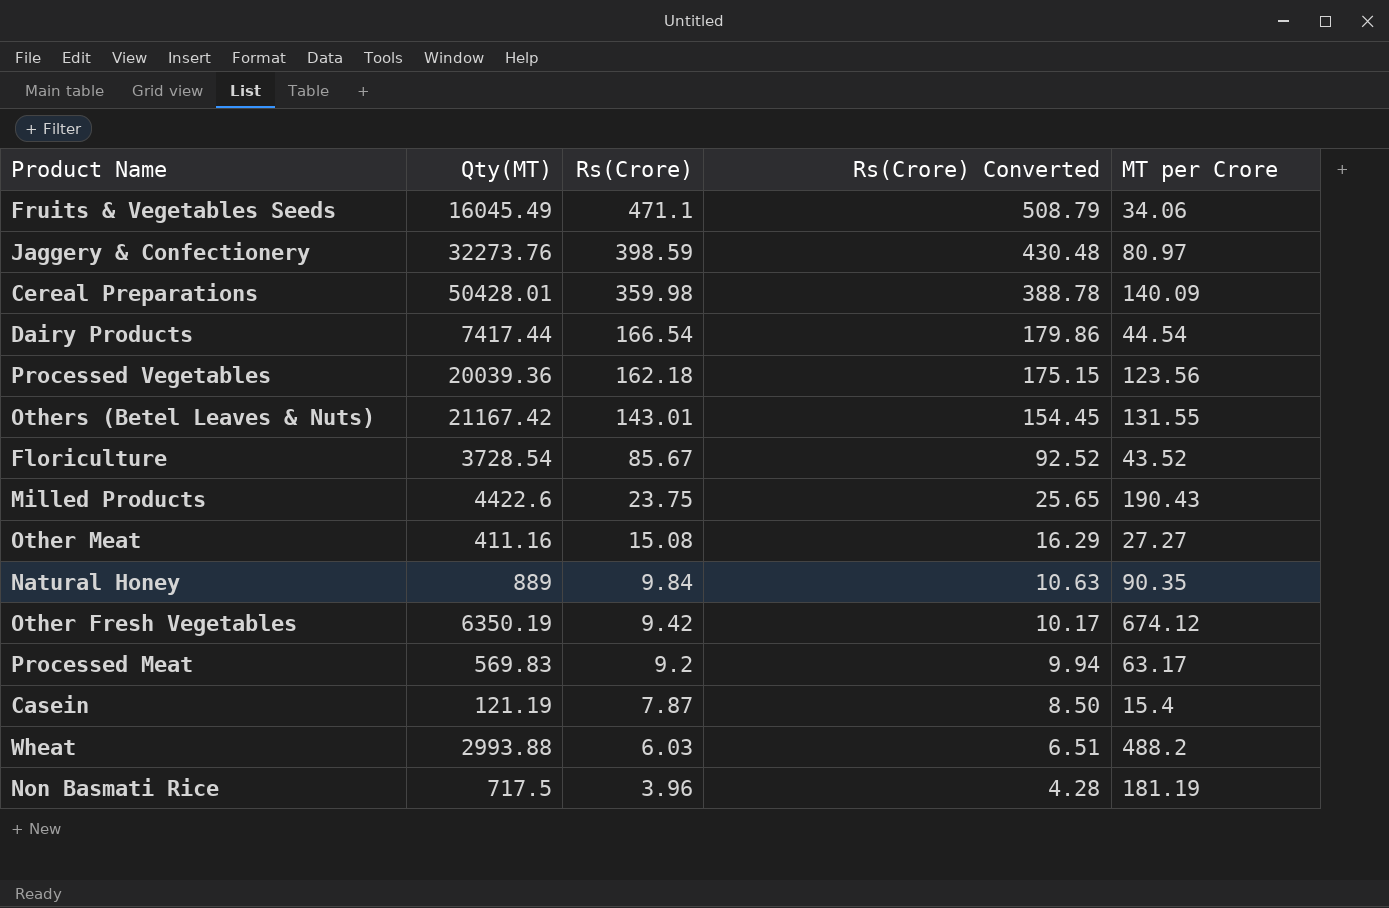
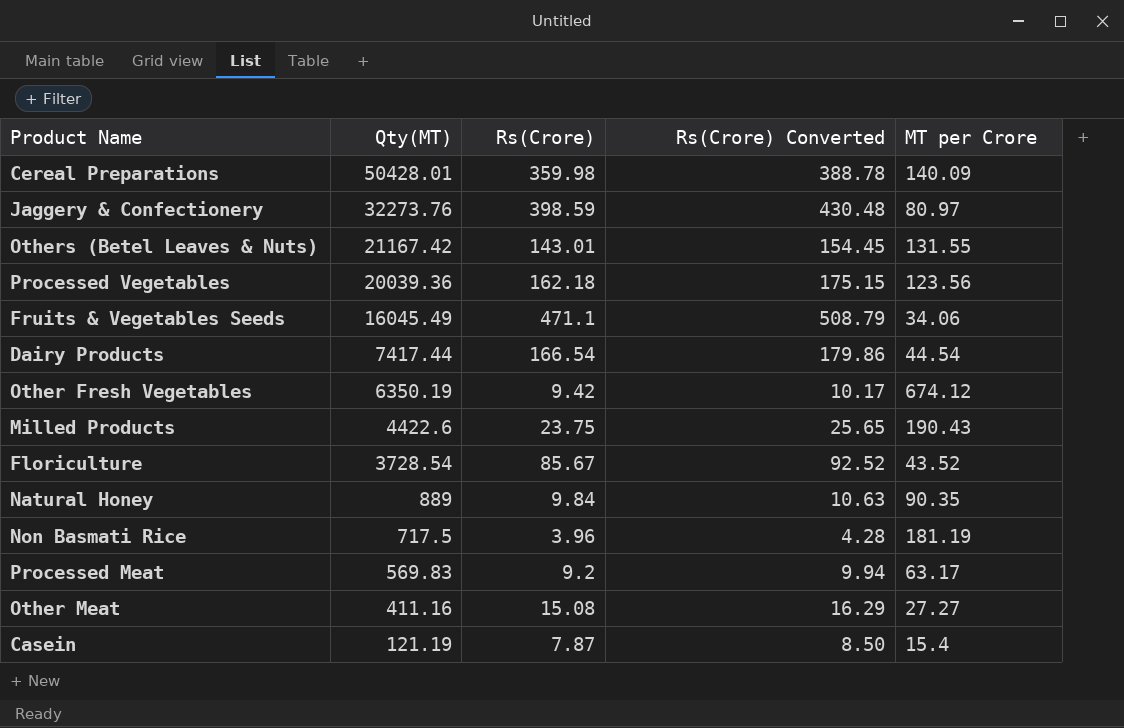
row order: Rs(Crore) descending -> Qty(MT) descending
row Wheat: 2993.88 | 6.03 | 6.51 | 488.2 -> none

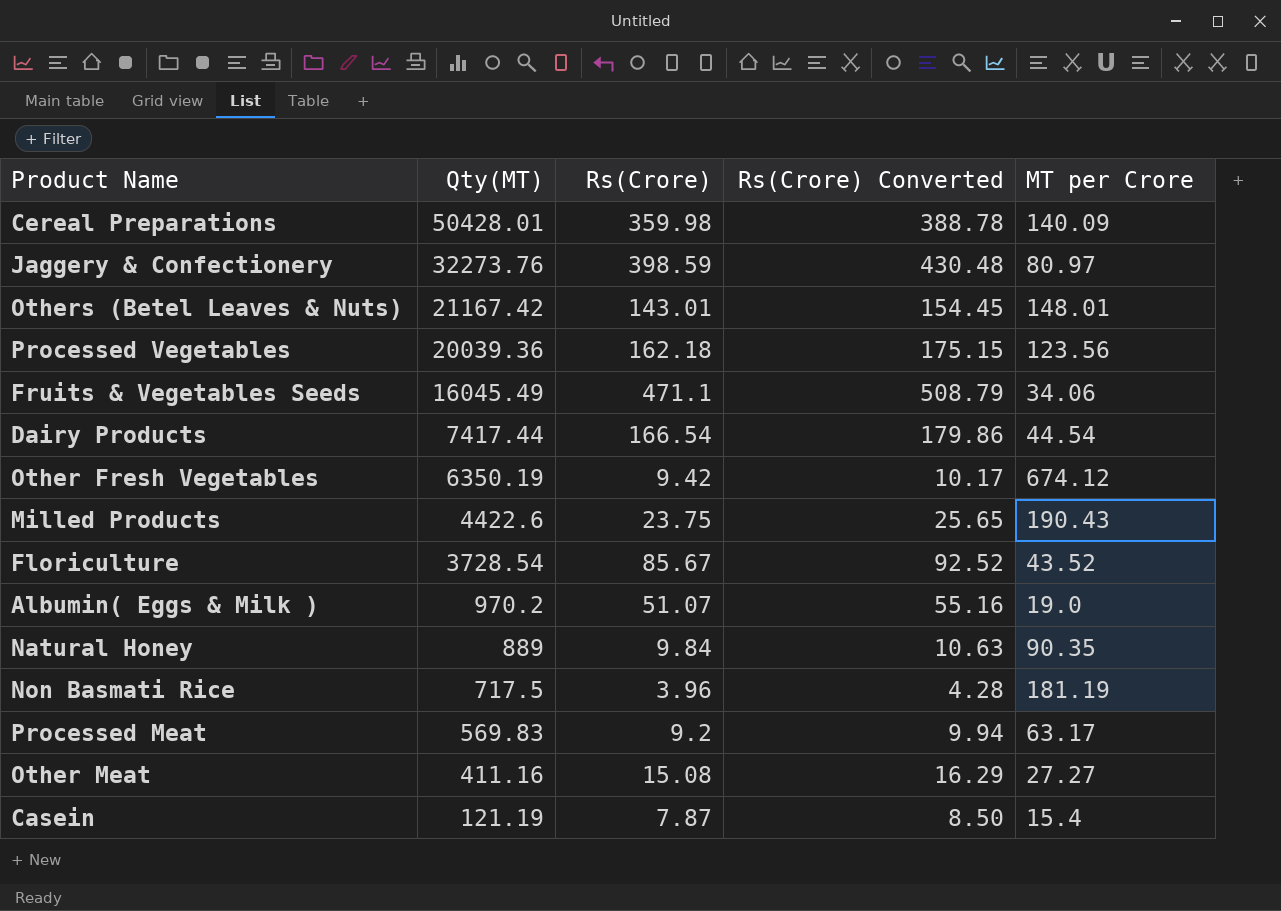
Others (Betel Leaves & Nuts) | MT per Crore: 131.55 -> 148.01
row Albumin( Eggs & Milk ): none -> 970.2 | 51.07 | 55.16 | 19.0

